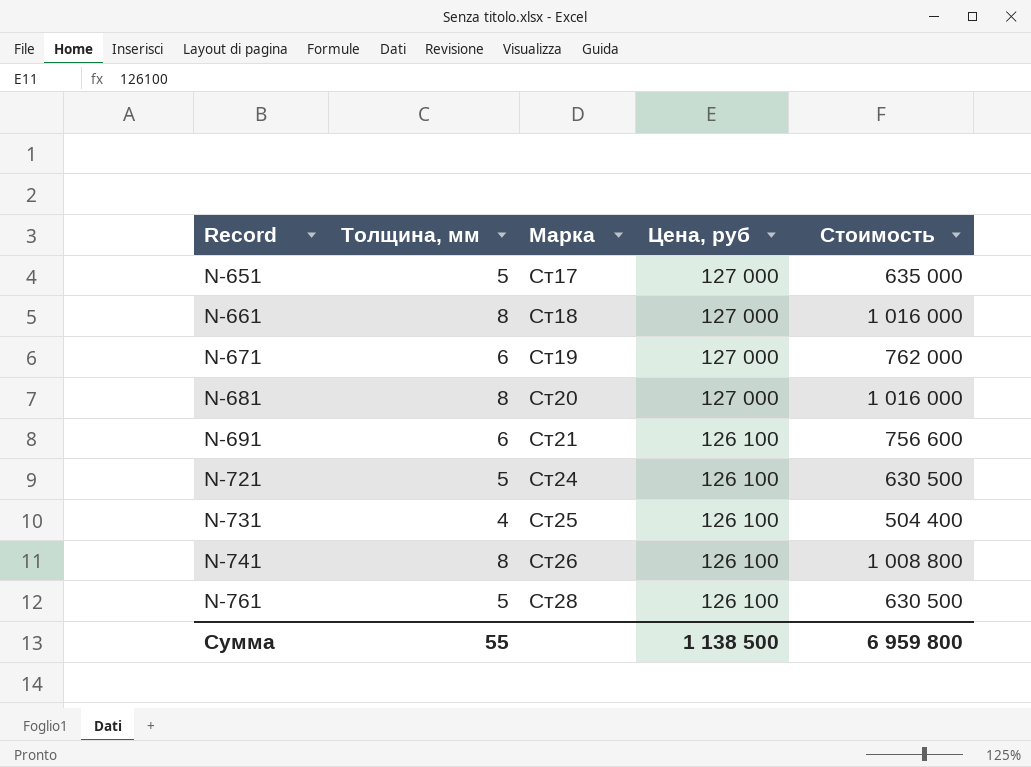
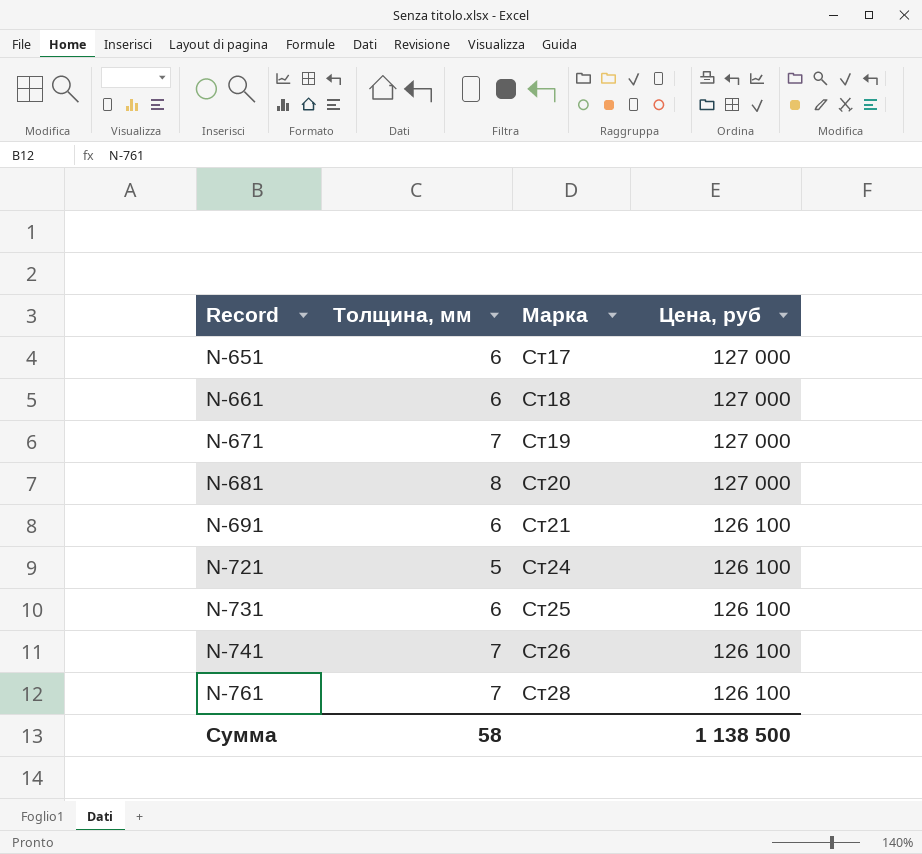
column Стоимость | formula: [Толщина, мм] * [Цена, руб] -> none
N-651 | Толщина, мм: 5 -> 6
N-661 | Толщина, мм: 8 -> 6
N-671 | Толщина, мм: 6 -> 7
N-731 | Толщина, мм: 4 -> 6
N-741 | Толщина, мм: 8 -> 7
N-761 | Толщина, мм: 5 -> 7
Сумма | Толщина, мм: 55 -> 58

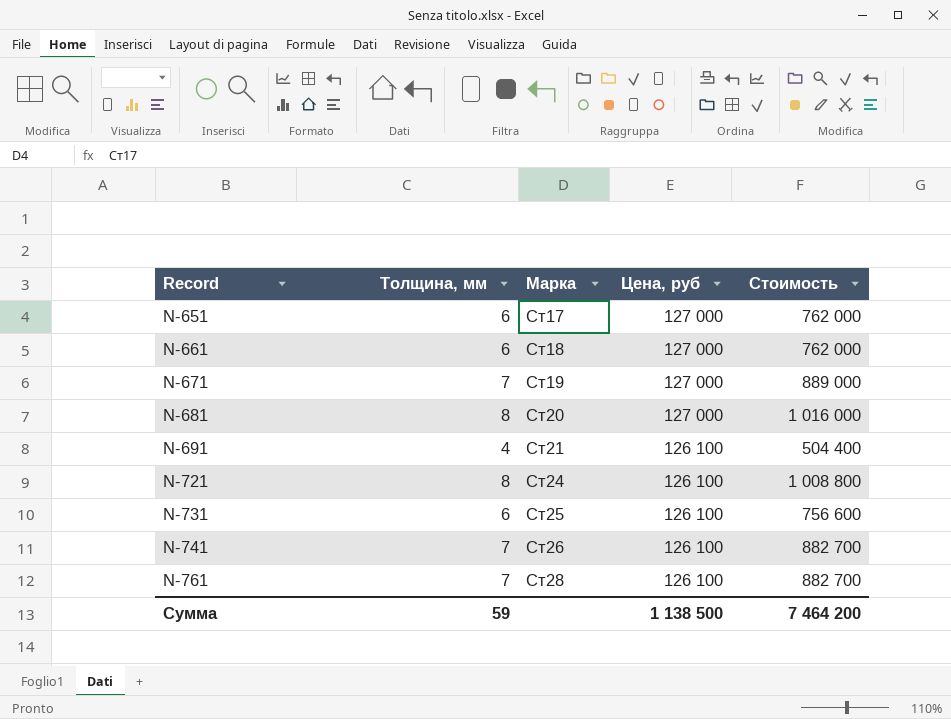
column Стоимость | formula: none -> [Толщина, мм] * [Цена, руб]
N-691 | Толщина, мм: 6 -> 4
N-721 | Толщина, мм: 5 -> 8
Сумма | Толщина, мм: 58 -> 59

